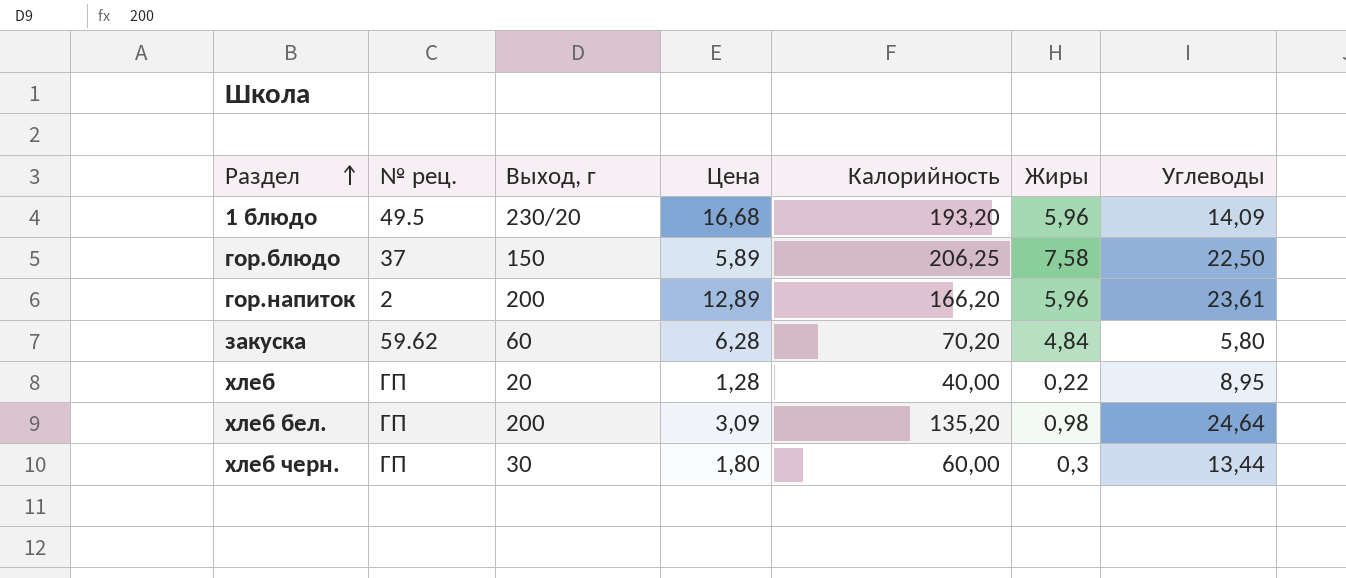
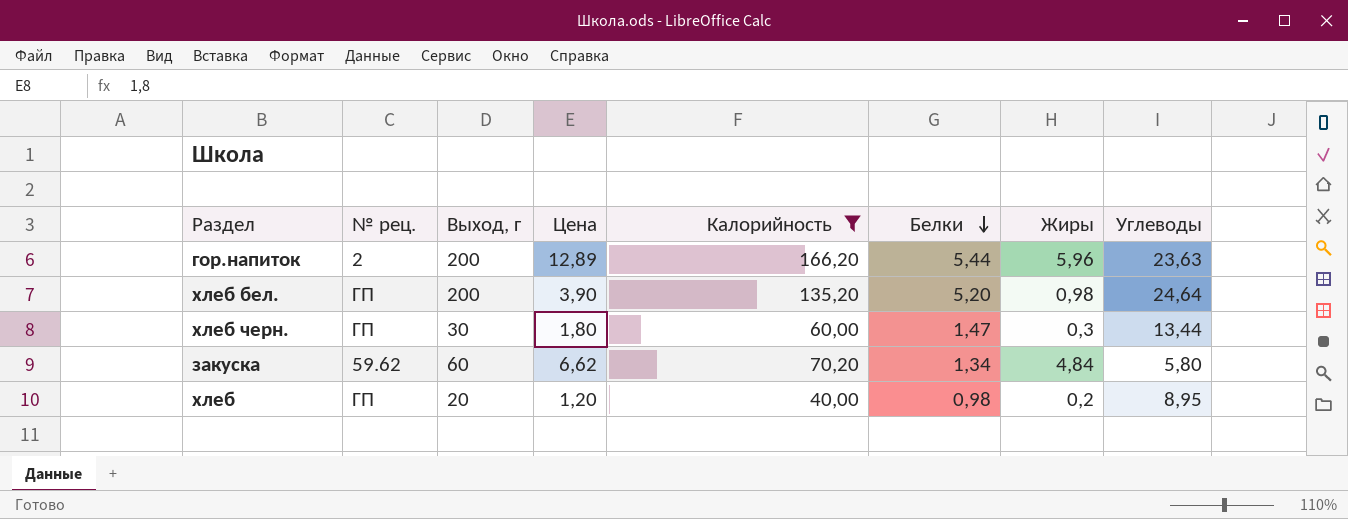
filter: none -> Калорийность <= 166,20
row order: Раздел ascending -> Белки descending
column Белки | position: none -> 6
гор.напиток | Углеводы: 23,61 -> 23,63
хлеб бел. | Цена: 3,09 -> 3,90
закуска | Цена: 6,28 -> 6,62
хлеб | Цена: 1,28 -> 1,20
хлеб | Жиры: 0,22 -> 0,2

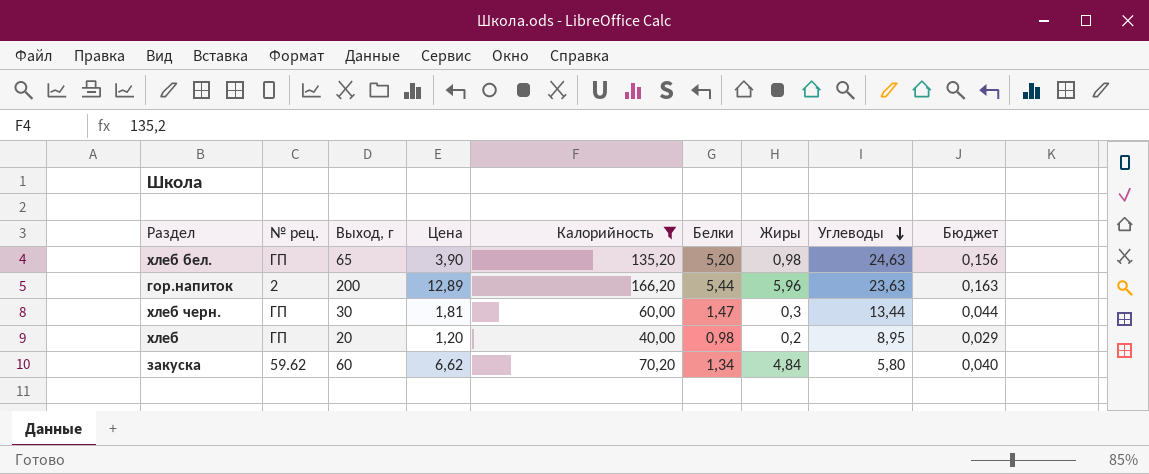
row order: Белки descending -> Углеводы descending
column Бюджет | formula: none -> [Белки] * 0,03
хлеб бел. | Выход, г: 200 -> 65
хлеб бел. | Углеводы: 24,64 -> 24,63
хлеб черн. | Цена: 1,80 -> 1,81

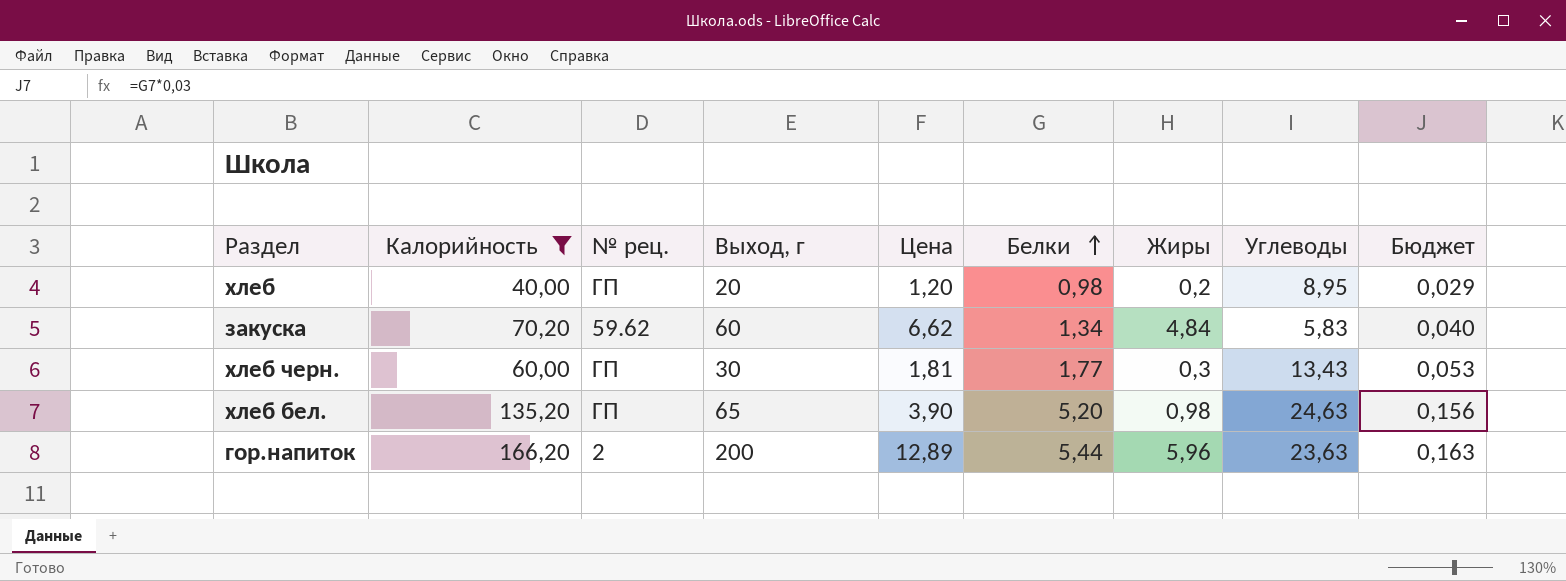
row order: Углеводы descending -> Белки ascending
column Калорийность | position: 5 -> 2
закуска | Углеводы: 5,80 -> 5,83
хлеб черн. | Белки: 1,47 -> 1,77
хлеб черн. | Углеводы: 13,44 -> 13,43
хлеб черн. | Бюджет: 0,044 -> 0,053

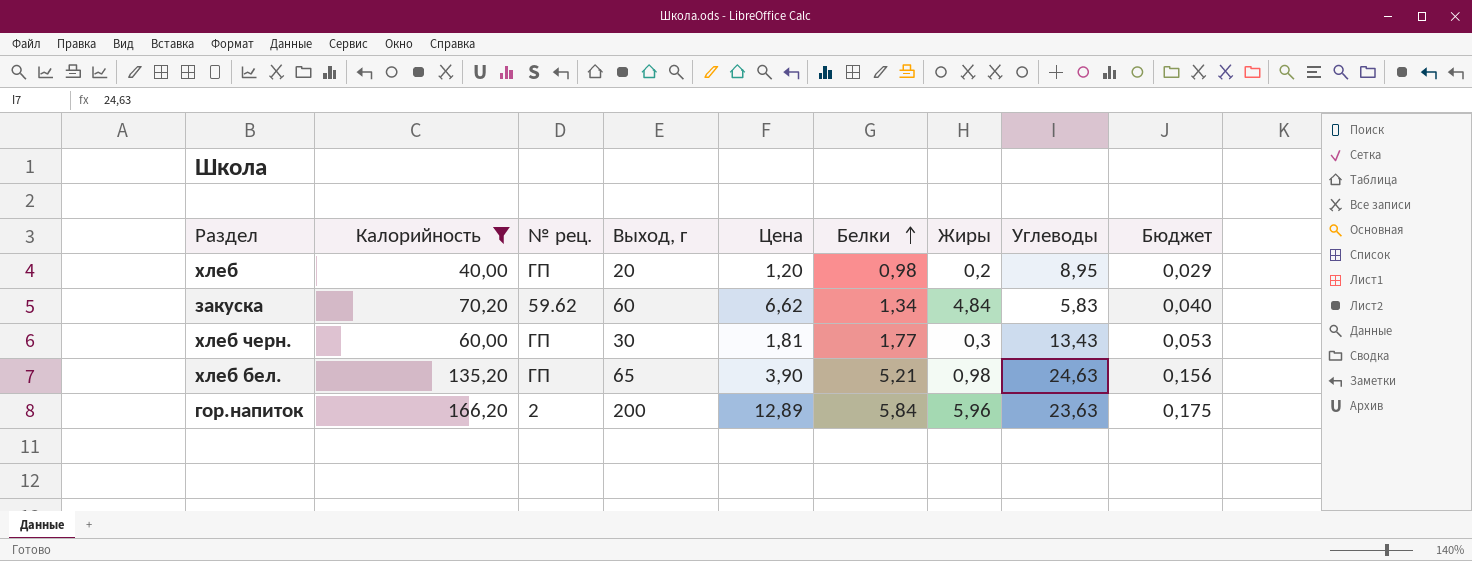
хлеб бел. | Белки: 5,20 -> 5,21
гор.напиток | Белки: 5,44 -> 5,84
гор.напиток | Бюджет: 0,163 -> 0,175

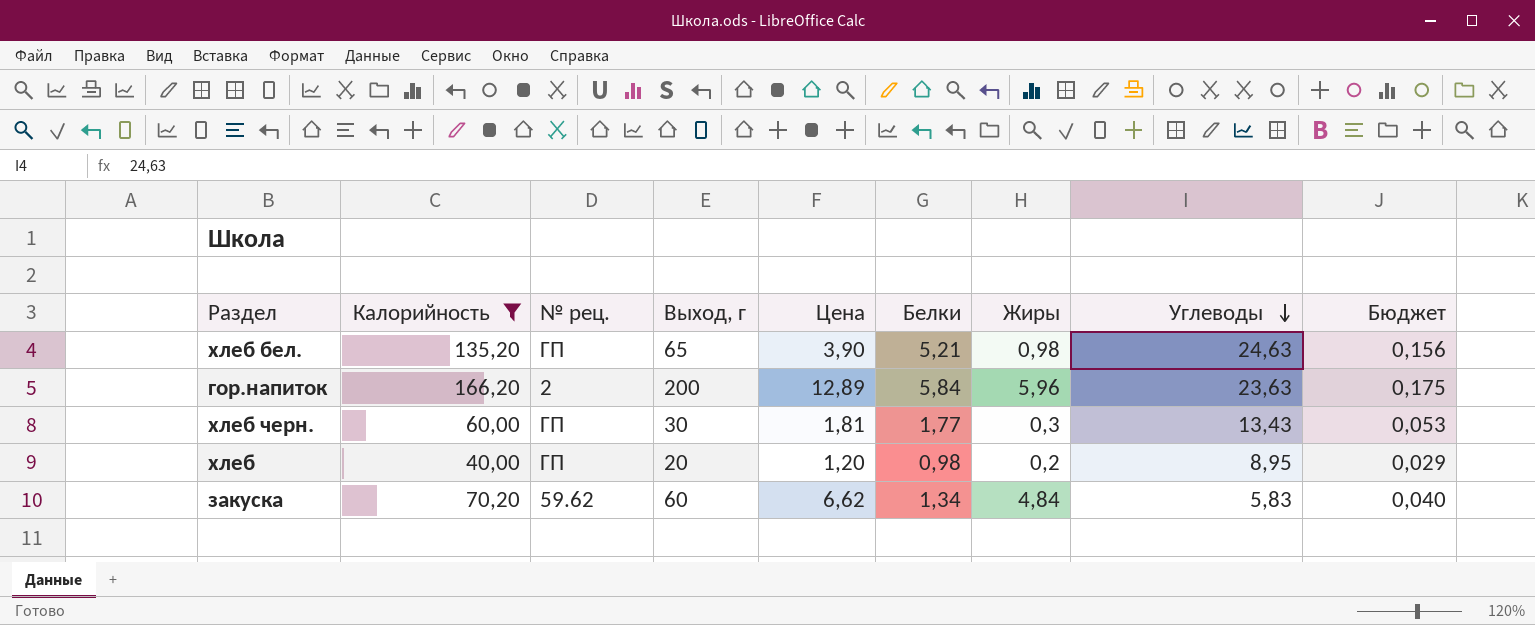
row order: Белки ascending -> Углеводы descending

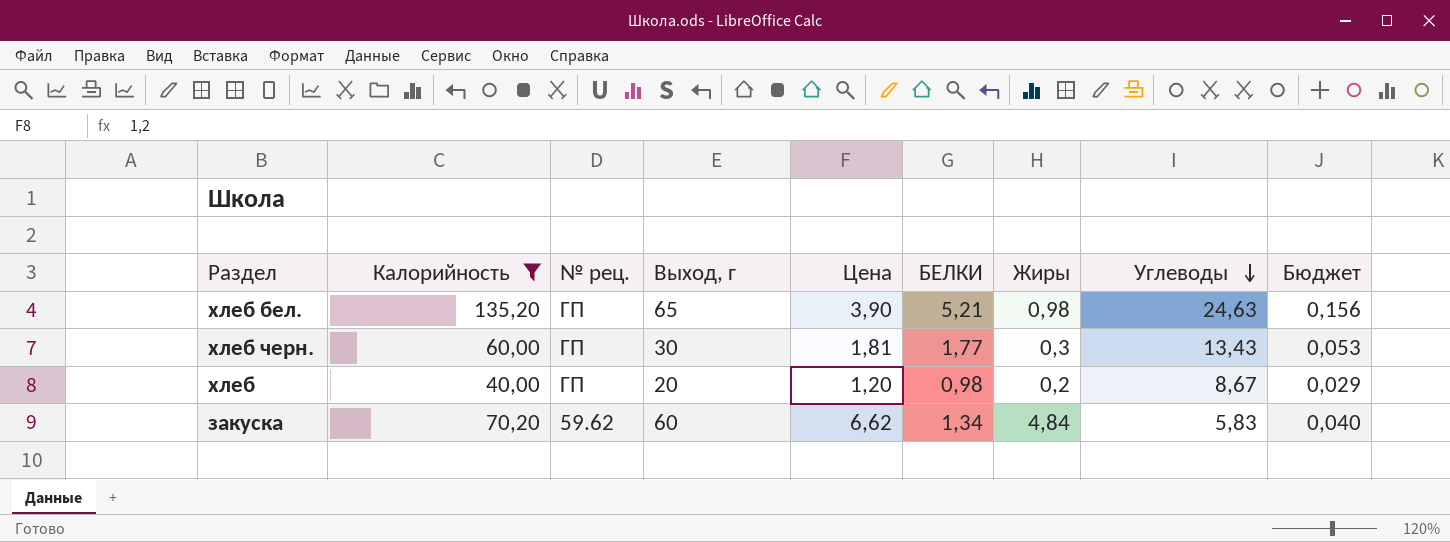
column name: Белки -> БЕЛКИ
row гор.напиток: 166,20 | 2 | 200 | 12,89 | 5,84 | 5,96 | 23,63 | 0,175 -> none
хлеб | Углеводы: 8,95 -> 8,67

